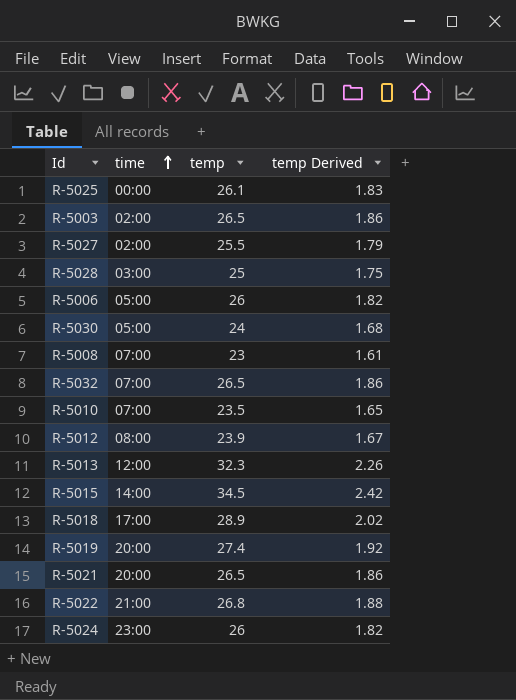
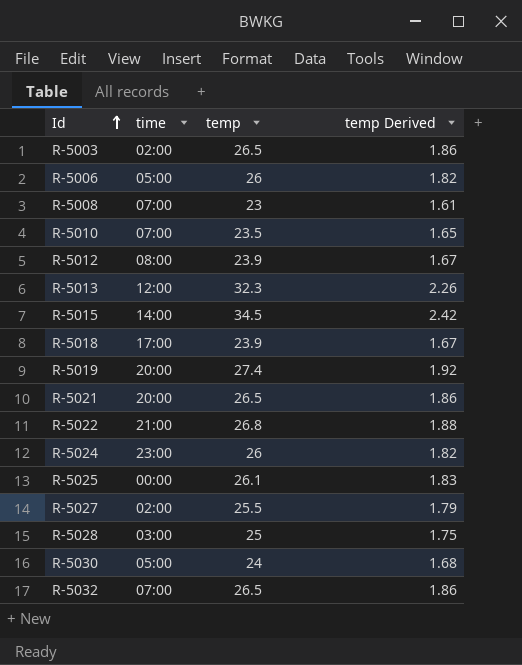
row order: time ascending -> Id ascending
R-5018 | temp: 28.9 -> 23.9
R-5018 | temp Derived: 2.02 -> 1.67

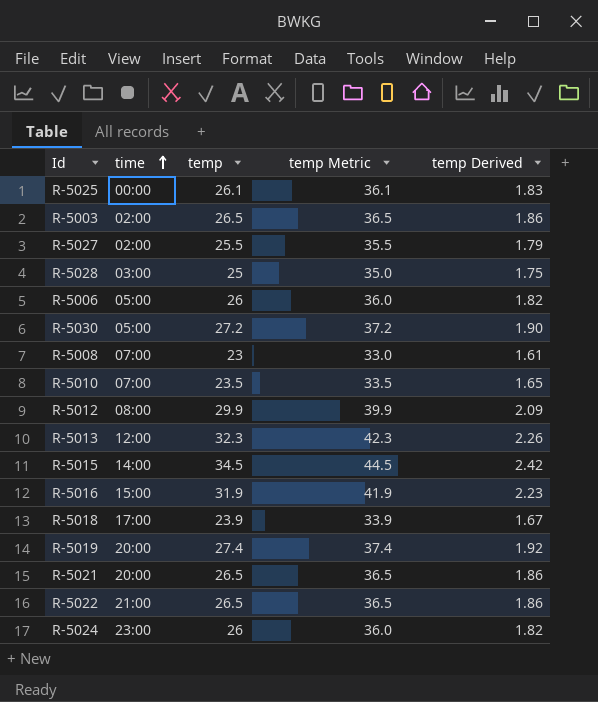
row order: Id ascending -> time ascending
column temp Metric | formula: none -> [temp] + 10
row R-5032: 07:00 | 26.5 | 1.86 -> none
R-5030 | temp: 24 -> 27.2
R-5030 | temp Derived: 1.68 -> 1.90
R-5012 | temp: 23.9 -> 29.9
R-5012 | temp Derived: 1.67 -> 2.09
row R-5016: none -> 15:00 | 31.9 | 41.9 | 2.23
R-5022 | temp: 26.8 -> 26.5
R-5022 | temp Derived: 1.88 -> 1.86

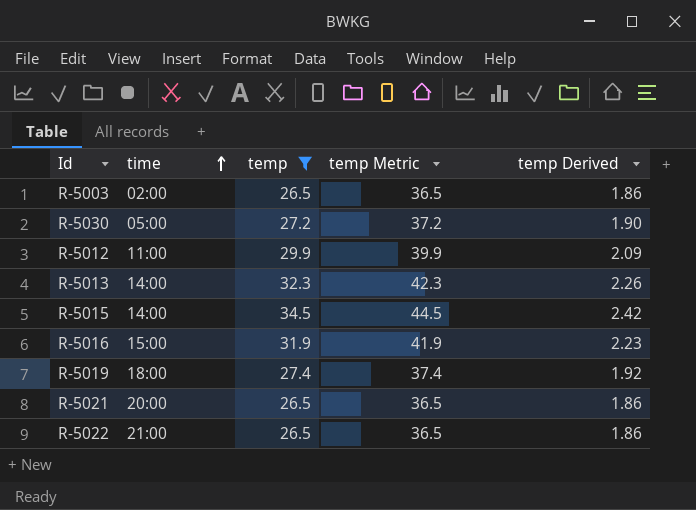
filter: none -> temp >= 26.5
R-5012 | time: 08:00 -> 11:00
R-5013 | time: 12:00 -> 14:00
R-5019 | time: 20:00 -> 18:00

